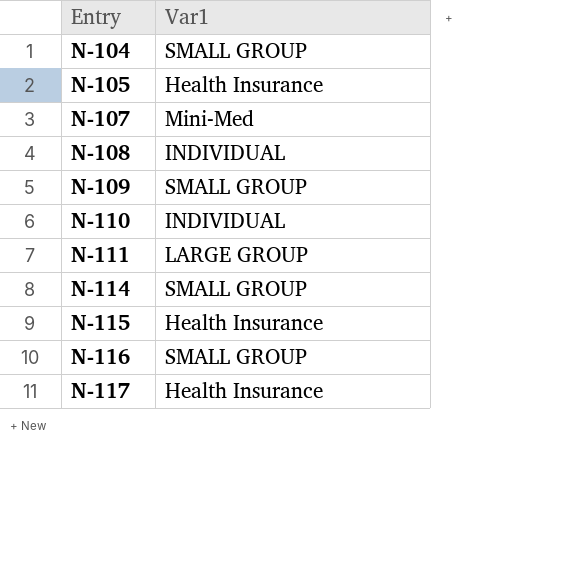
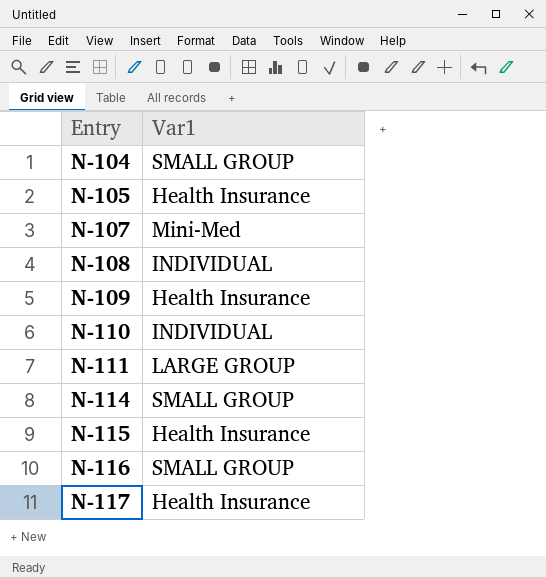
N-109 | Var1: SMALL GROUP -> Health Insurance

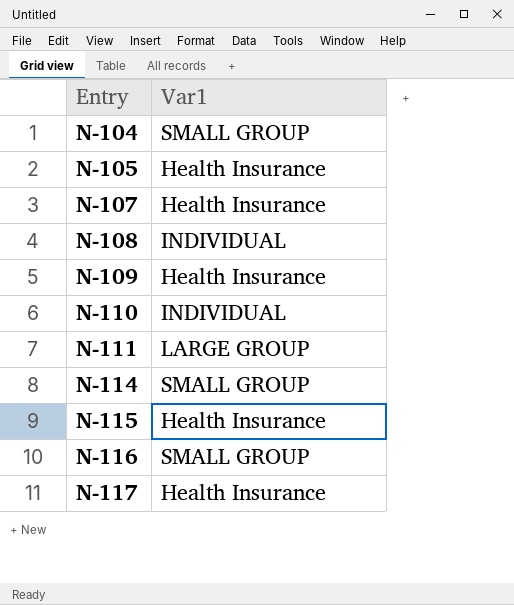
N-107 | Var1: Mini-Med -> Health Insurance

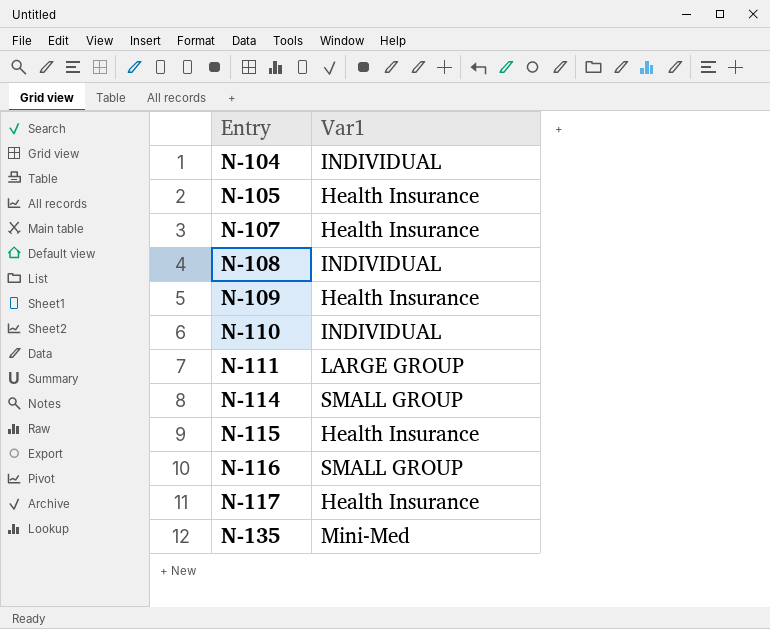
N-104 | Var1: SMALL GROUP -> INDIVIDUAL
row N-135: none -> Mini-Med

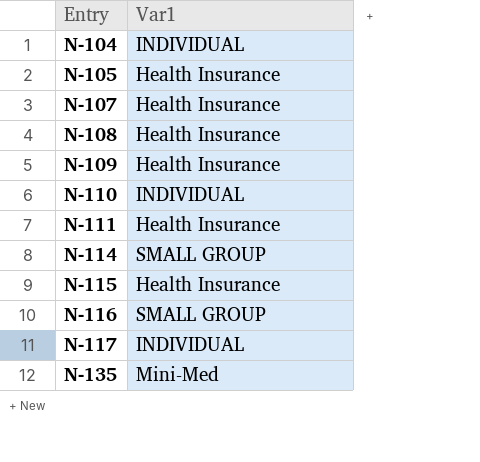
N-108 | Var1: INDIVIDUAL -> Health Insurance
N-111 | Var1: LARGE GROUP -> Health Insurance
N-117 | Var1: Health Insurance -> INDIVIDUAL

